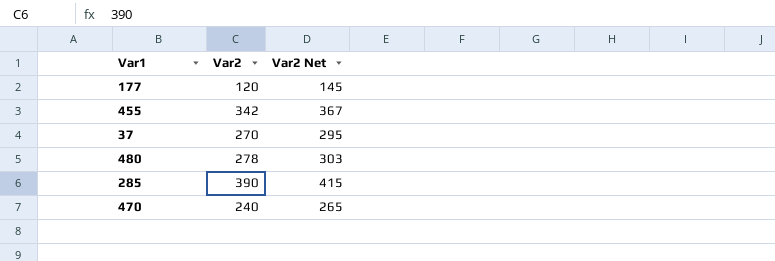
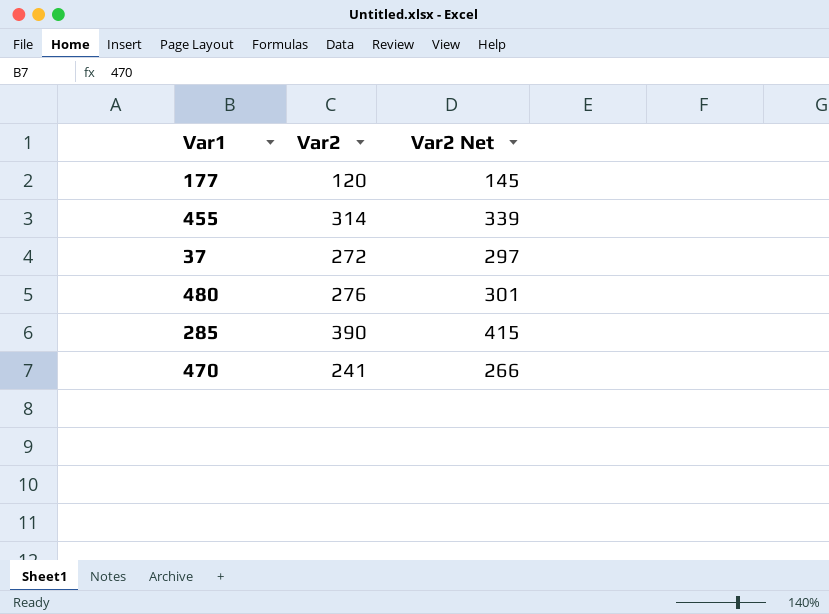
455 | Var2: 342 -> 314
455 | Var2 Net: 367 -> 339
37 | Var2: 270 -> 272
37 | Var2 Net: 295 -> 297
480 | Var2: 278 -> 276
480 | Var2 Net: 303 -> 301
470 | Var2: 240 -> 241
470 | Var2 Net: 265 -> 266

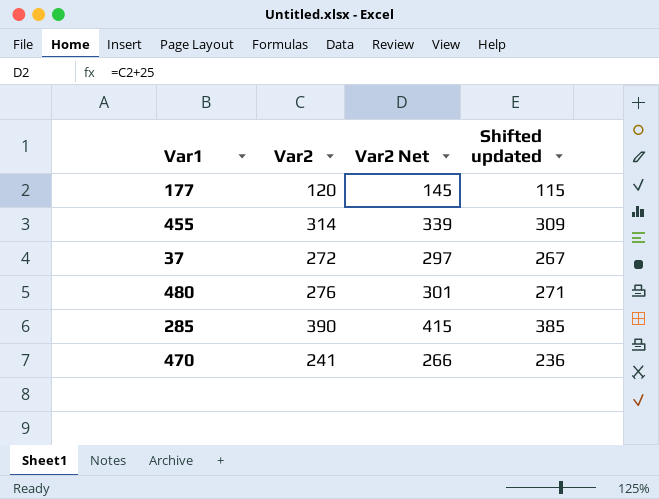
column Shifted updated | formula: none -> [Var2] - 5

